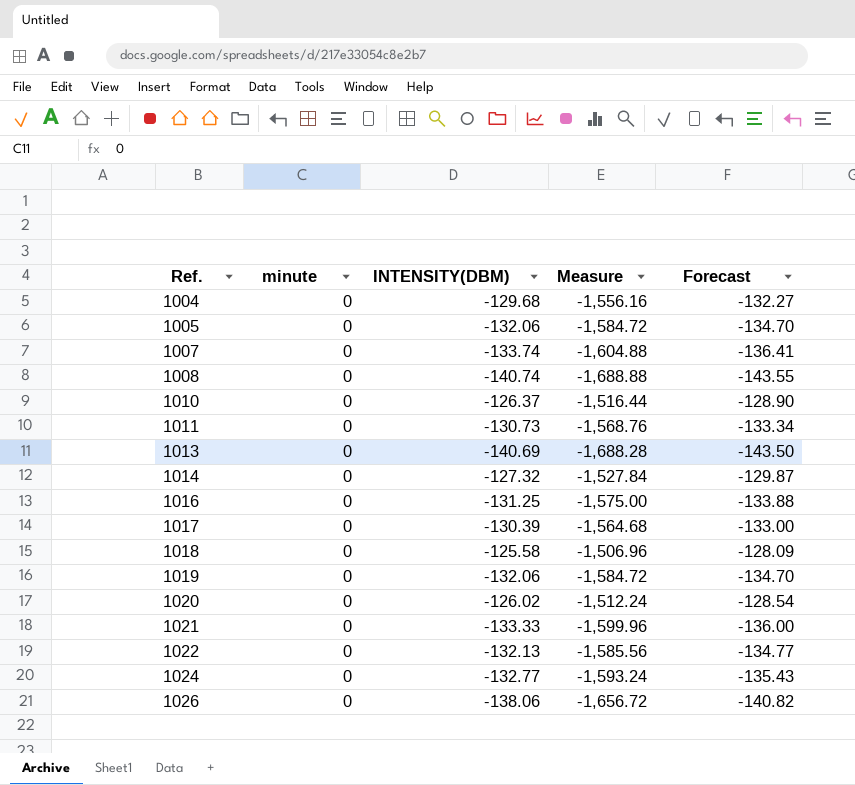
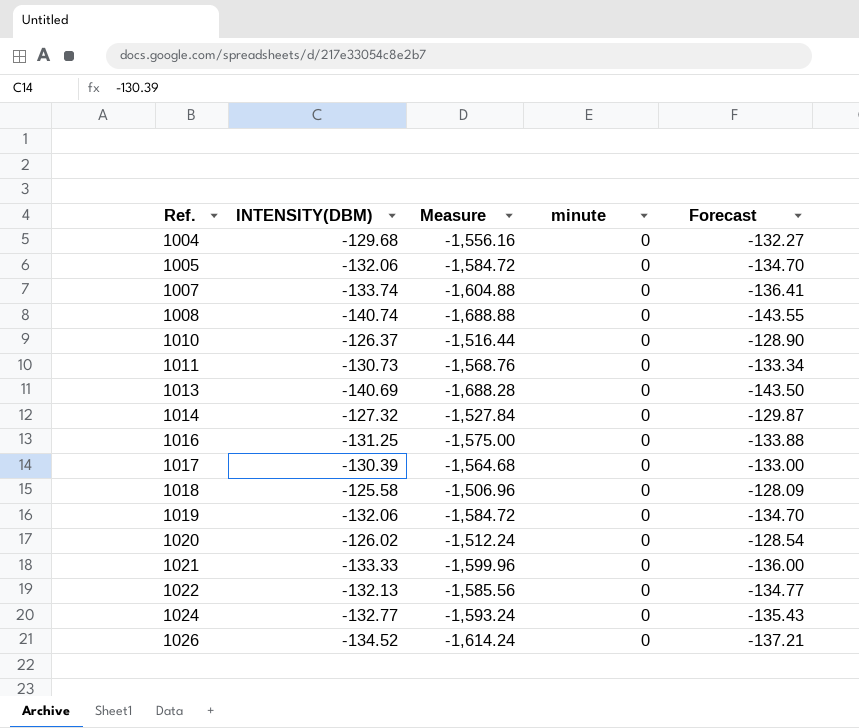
column minute | position: 2 -> 4
1026 | INTENSITY(DBM): -138.06 -> -134.52
1026 | Measure: -1,656.72 -> -1,614.24
1026 | Forecast: -140.82 -> -137.21

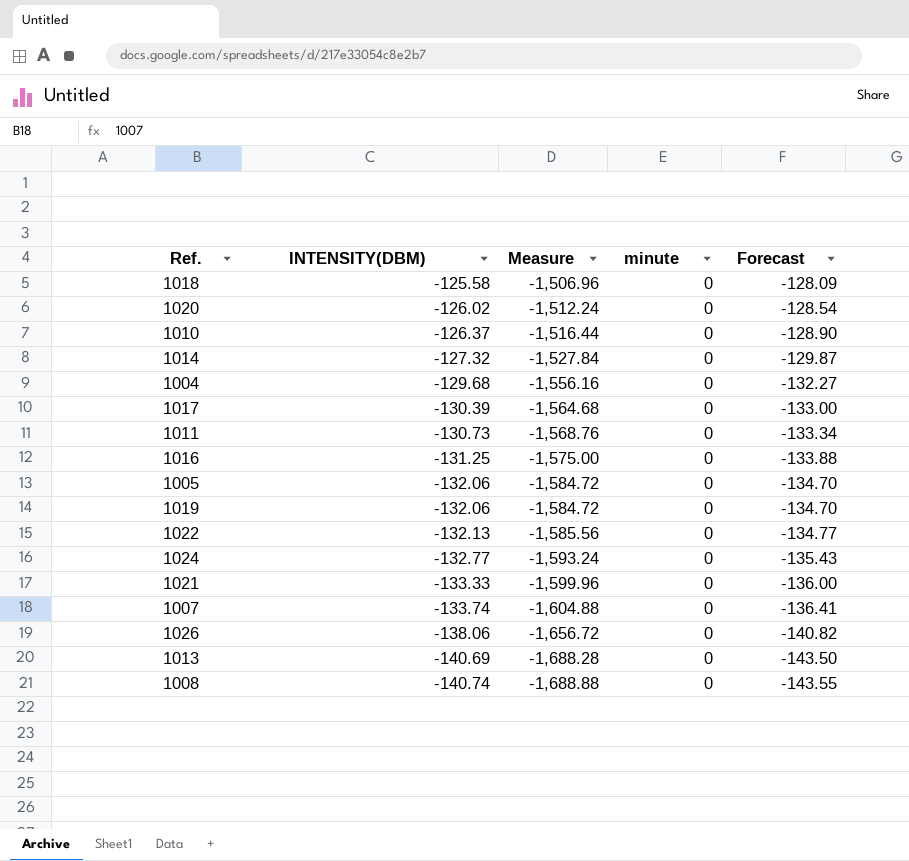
row order: Ref. ascending -> INTENSITY(DBM) descending
1026 | INTENSITY(DBM): -134.52 -> -138.06
1026 | Measure: -1,614.24 -> -1,656.72
1026 | Forecast: -137.21 -> -140.82

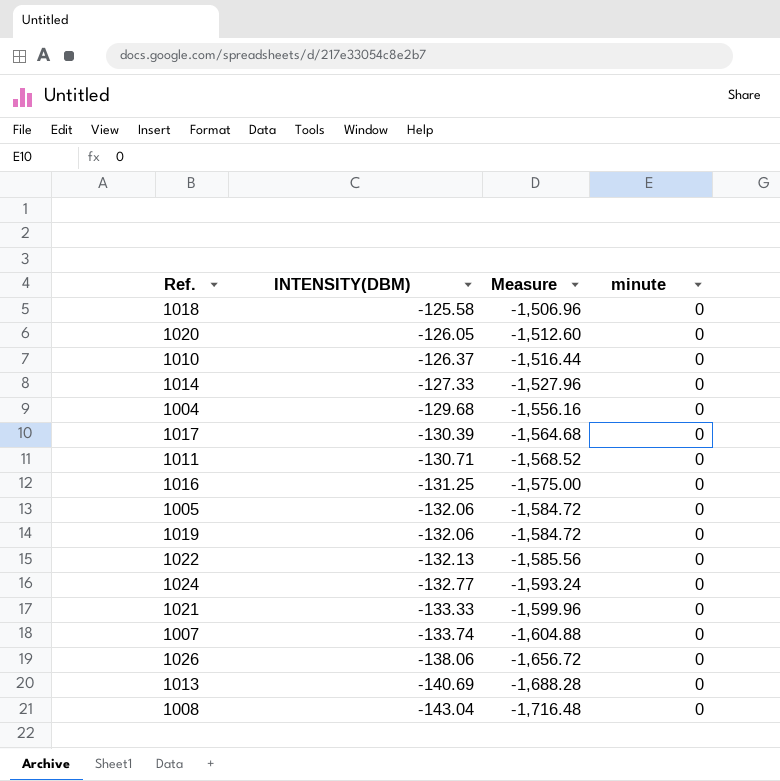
column Forecast | formula: [INTENSITY(DBM)] * 1.02 -> none
1020 | INTENSITY(DBM): -126.02 -> -126.05
1020 | Measure: -1,512.24 -> -1,512.60
1014 | INTENSITY(DBM): -127.32 -> -127.33
1014 | Measure: -1,527.84 -> -1,527.96
1011 | INTENSITY(DBM): -130.73 -> -130.71
1011 | Measure: -1,568.76 -> -1,568.52
1008 | INTENSITY(DBM): -140.74 -> -143.04
1008 | Measure: -1,688.88 -> -1,716.48

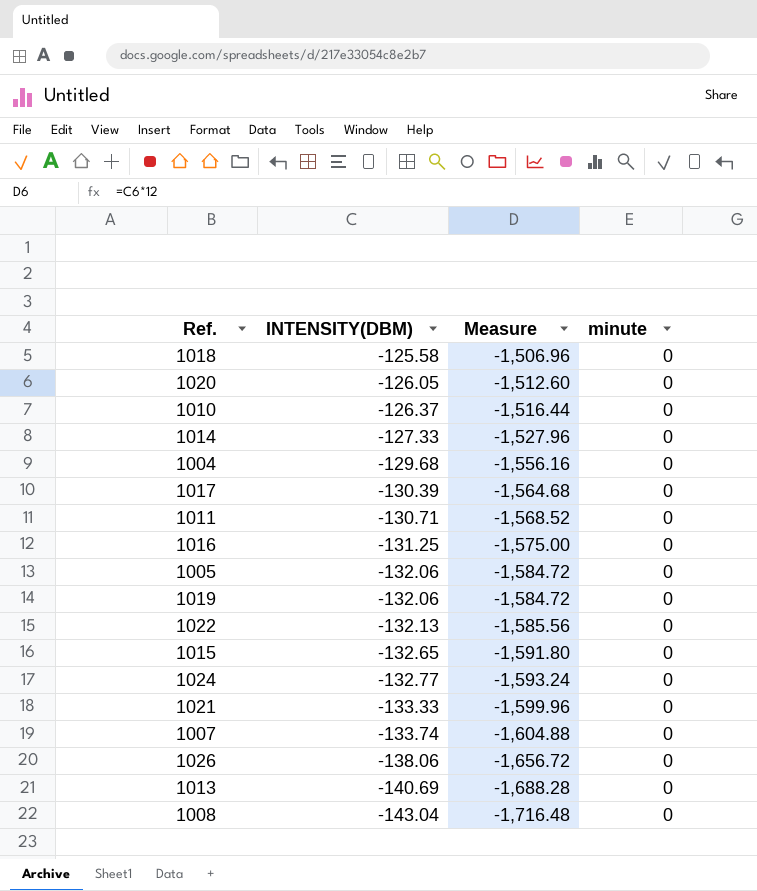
row 1015: none -> -132.65 | -1,591.80 | 0

